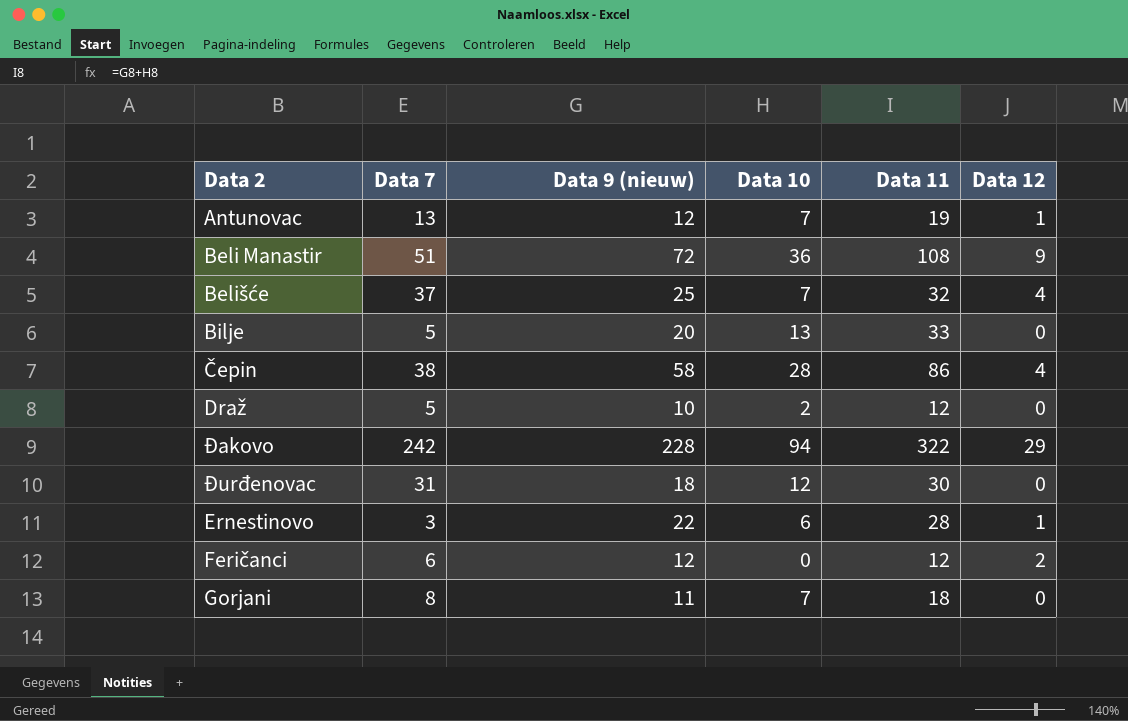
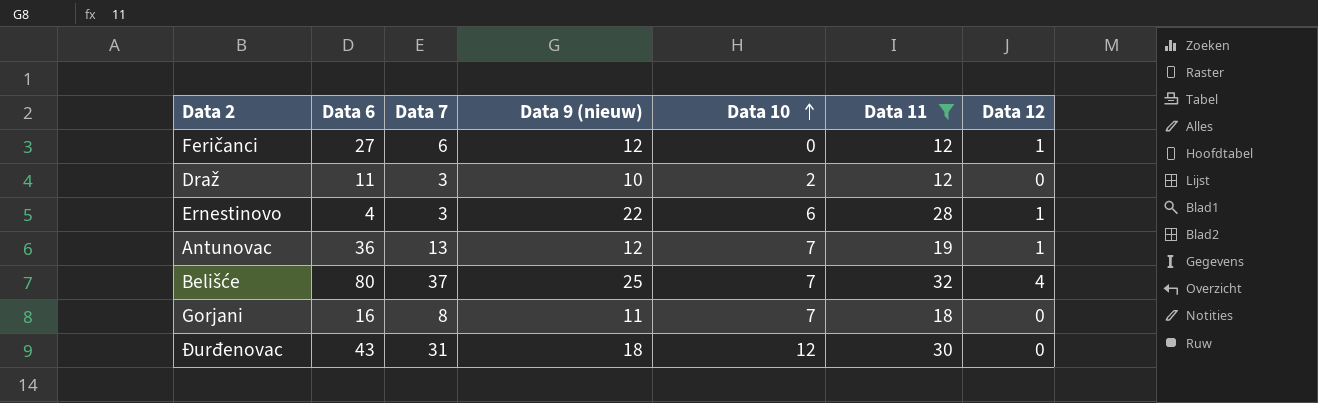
filter: none -> Data 11 <= 32
row order: none -> Data 10 ascending
column Data 6 | position: none -> 2
Feričanci | Data 12: 2 -> 1
Draž | Data 7: 5 -> 3

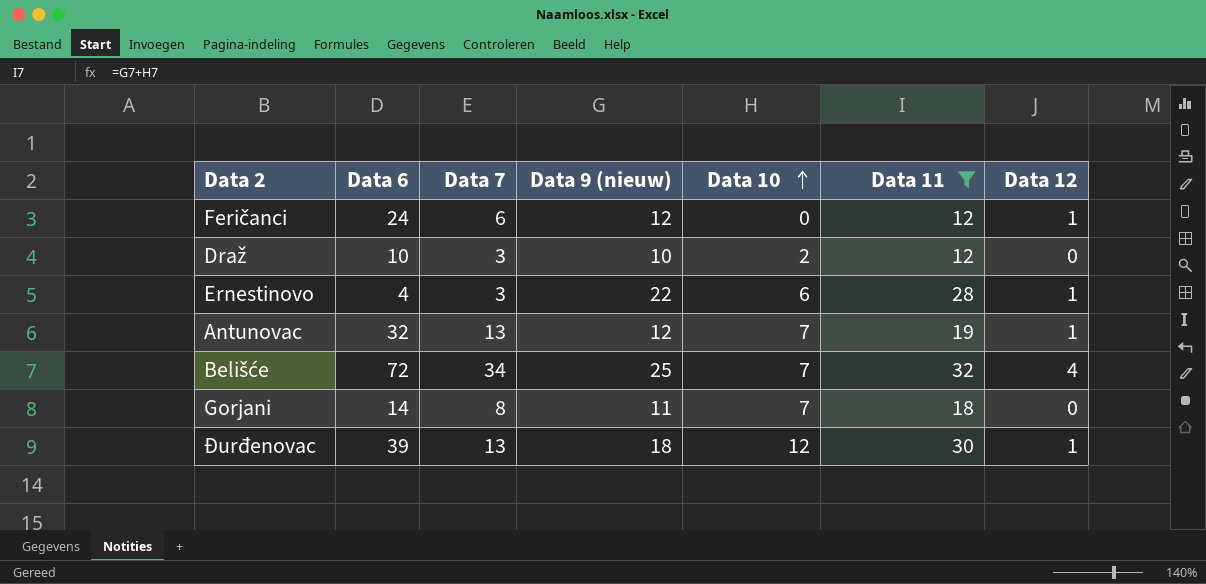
Feričanci | Data 6: 27 -> 24
Draž | Data 6: 11 -> 10
Antunovac | Data 6: 36 -> 32
Belišće | Data 6: 80 -> 72
Belišće | Data 7: 37 -> 34
Gorjani | Data 6: 16 -> 14
Đurđenovac | Data 6: 43 -> 39
Đurđenovac | Data 7: 31 -> 13
Đurđenovac | Data 12: 0 -> 1

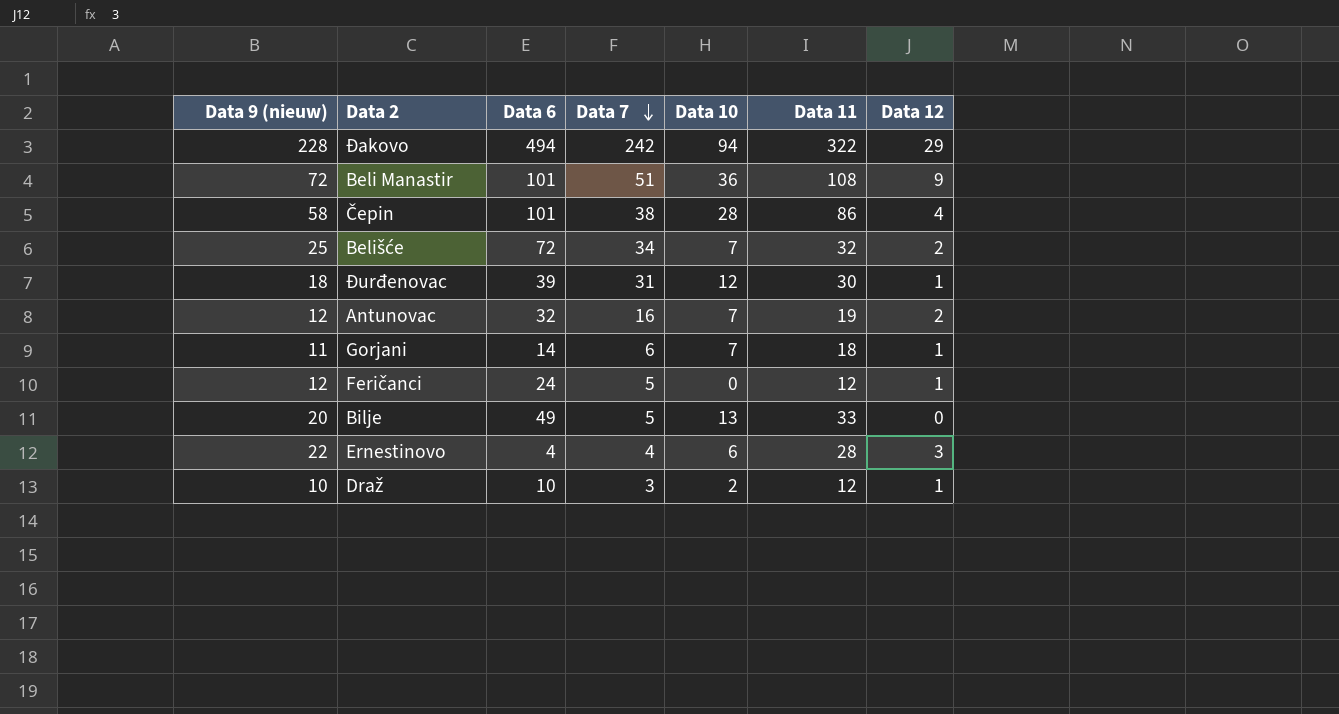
filter: Data 11 <= 32 -> none
row order: Data 10 ascending -> Data 7 descending
column Data 9 (nieuw) | position: 4 -> 1
Belišće | Data 12: 4 -> 2
Đurđenovac | Data 7: 13 -> 31
Antunovac | Data 7: 13 -> 16
Antunovac | Data 12: 1 -> 2
Gorjani | Data 7: 8 -> 6
Gorjani | Data 12: 0 -> 1
Feričanci | Data 7: 6 -> 5
Ernestinovo | Data 7: 3 -> 4
Ernestinovo | Data 12: 1 -> 3
Draž | Data 12: 0 -> 1

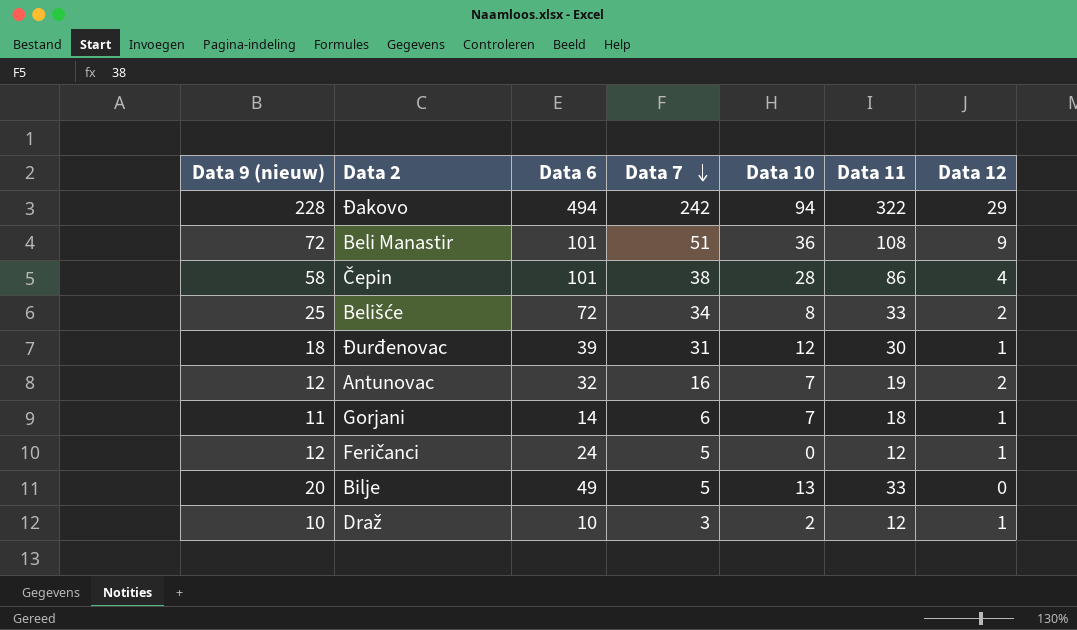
row Ernestinovo: 22 | 4 | 4 | 6 | 28 | 3 -> none
Belišće | Data 10: 7 -> 8
Belišće | Data 11: 32 -> 33

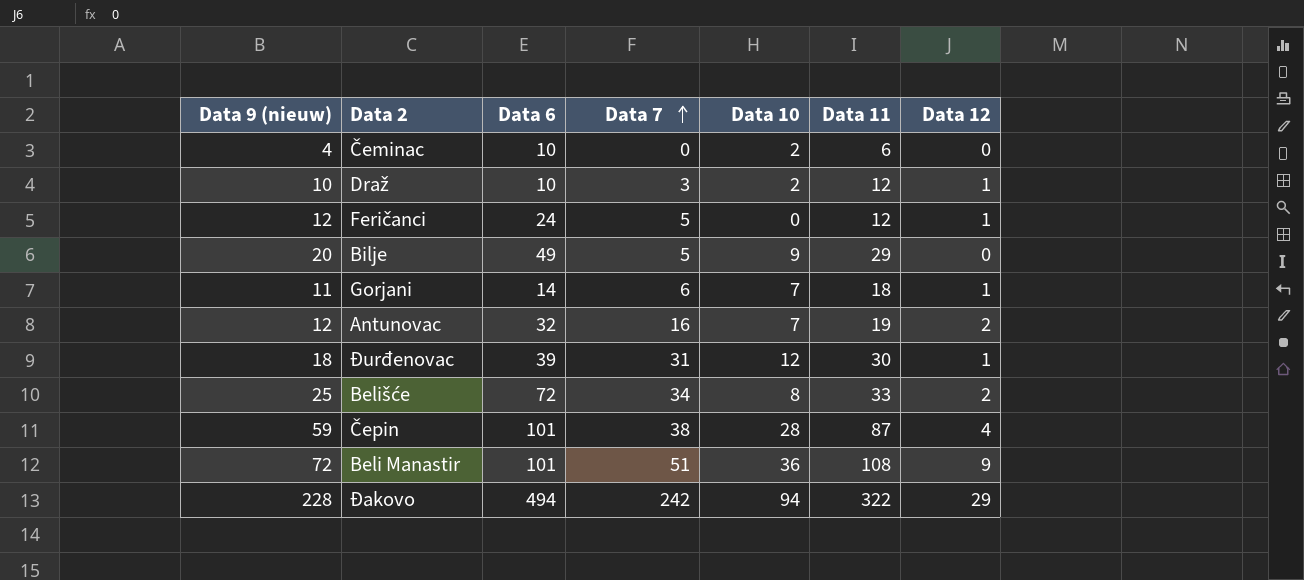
row order: Data 7 descending -> Data 7 ascending
row Čeminac: none -> 4 | 10 | 0 | 2 | 6 | 0
Bilje | Data 10: 13 -> 9
Bilje | Data 11: 33 -> 29
Čepin | Data 9 (nieuw): 58 -> 59
Čepin | Data 11: 86 -> 87

